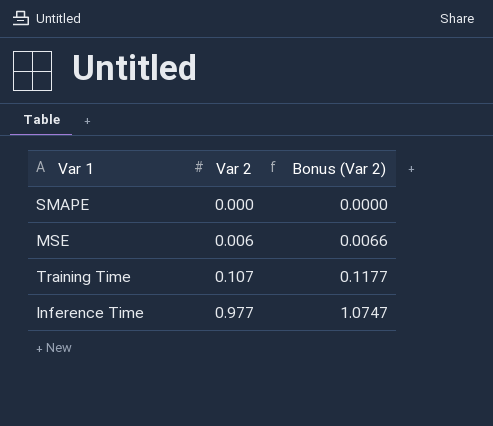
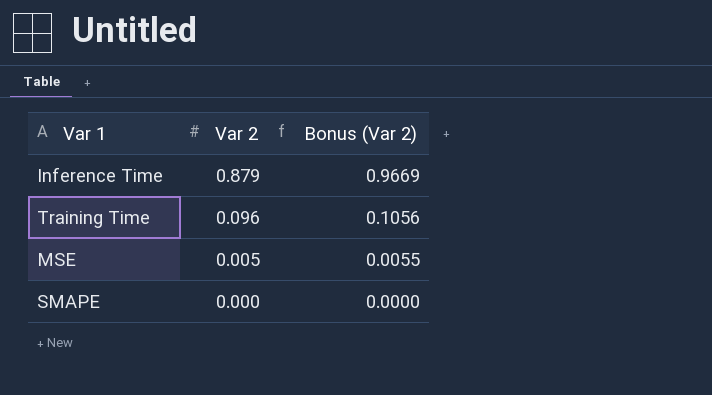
row order: Var 2 ascending -> Var 2 descending
Inference Time | Var 2: 0.977 -> 0.879
Inference Time | Bonus (Var 2): 1.0747 -> 0.9669
Training Time | Var 2: 0.107 -> 0.096
Training Time | Bonus (Var 2): 0.1177 -> 0.1056
MSE | Var 2: 0.006 -> 0.005
MSE | Bonus (Var 2): 0.0066 -> 0.0055

